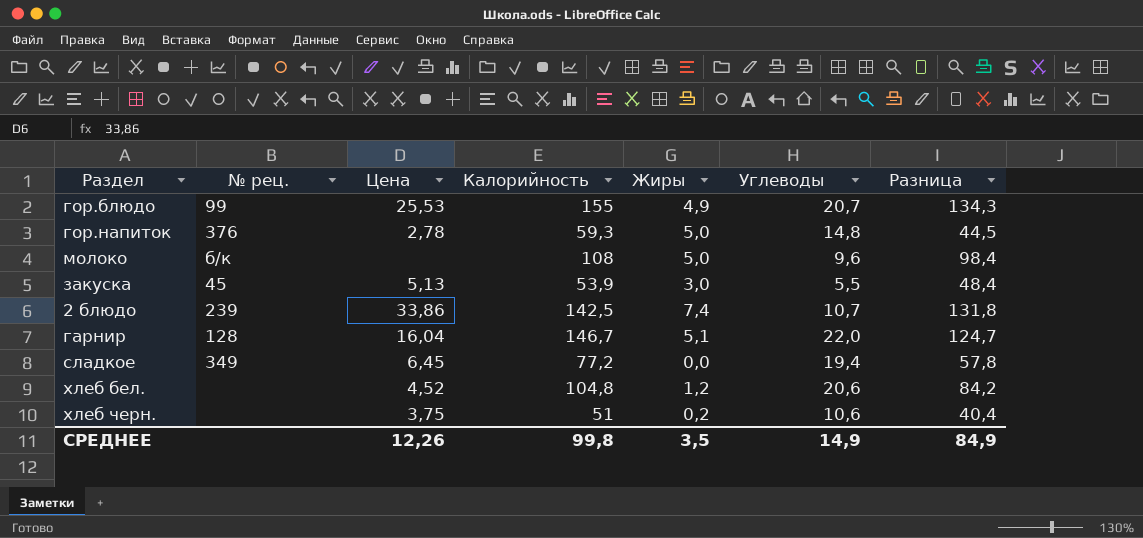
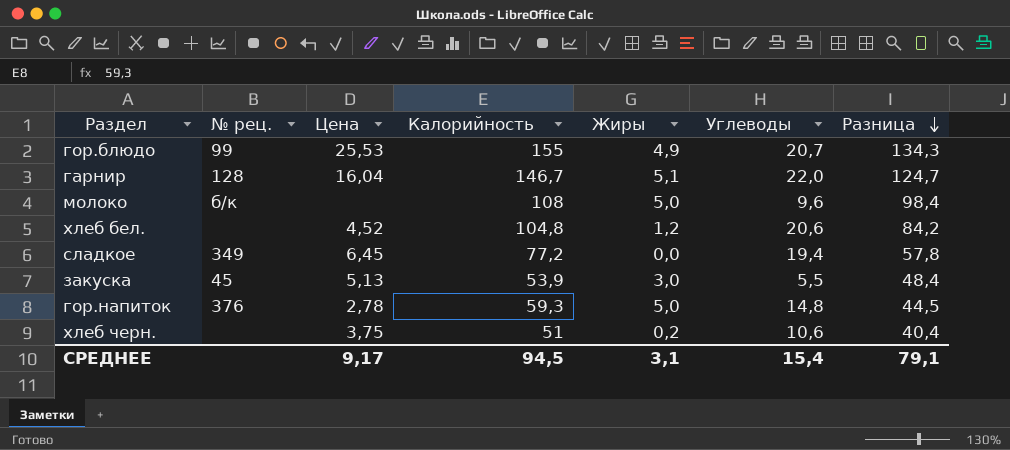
row order: none -> Разница descending
row 2 блюдо: 239 | 33,86 | 142,5 | 7,4 | 10,7 | 131,8 -> none
СРЕДНЕЕ | Цена: 12,26 -> 9,17
СРЕДНЕЕ | Калорийность: 99,8 -> 94,5
СРЕДНЕЕ | Жиры: 3,5 -> 3,1
СРЕДНЕЕ | Углеводы: 14,9 -> 15,4
СРЕДНЕЕ | Разница: 84,9 -> 79,1

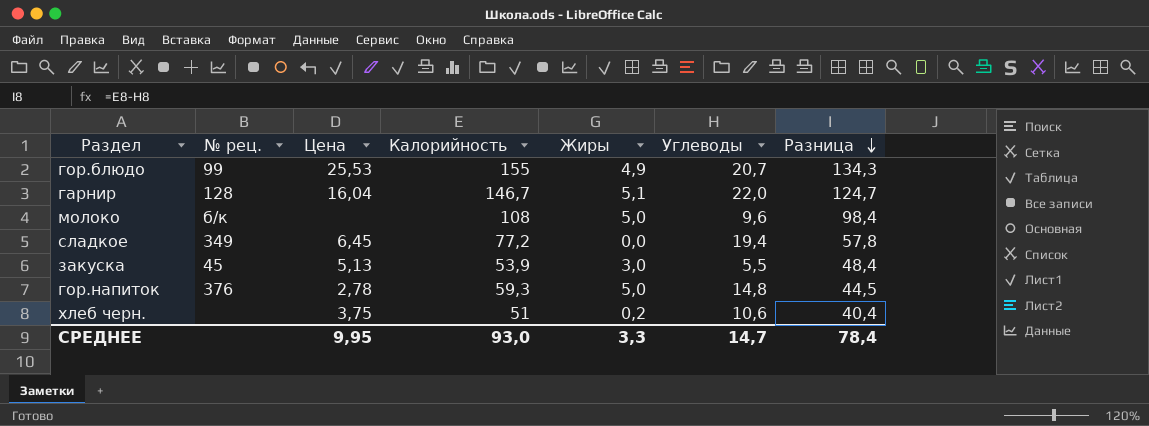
row хлеб бел.: none | 4,52 | 104,8 | 1,2 | 20,6 | 84,2 -> none
СРЕДНЕЕ | Цена: 9,17 -> 9,95
СРЕДНЕЕ | Калорийность: 94,5 -> 93,0
СРЕДНЕЕ | Жиры: 3,1 -> 3,3
СРЕДНЕЕ | Углеводы: 15,4 -> 14,7
СРЕДНЕЕ | Разница: 79,1 -> 78,4

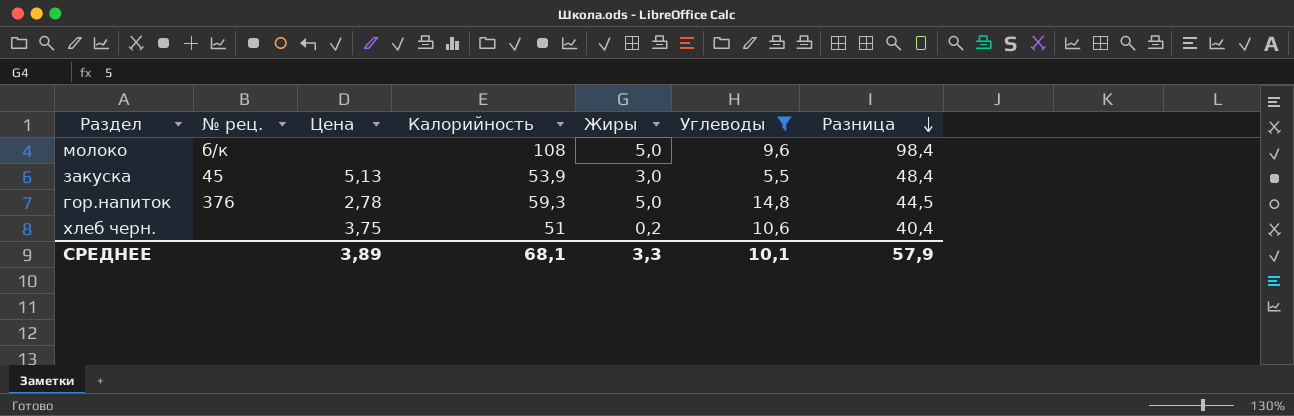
filter: none -> Углеводы <= 14,8
СРЕДНЕЕ | Цена: 9,95 -> 3,89
СРЕДНЕЕ | Калорийность: 93,0 -> 68,1
СРЕДНЕЕ | Углеводы: 14,7 -> 10,1
СРЕДНЕЕ | Разница: 78,4 -> 57,9

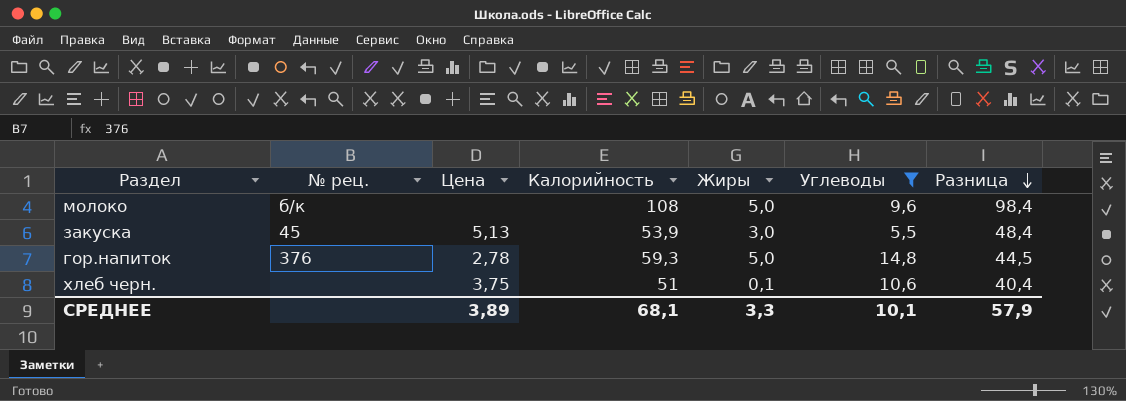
хлеб черн. | Жиры: 0,2 -> 0,1

